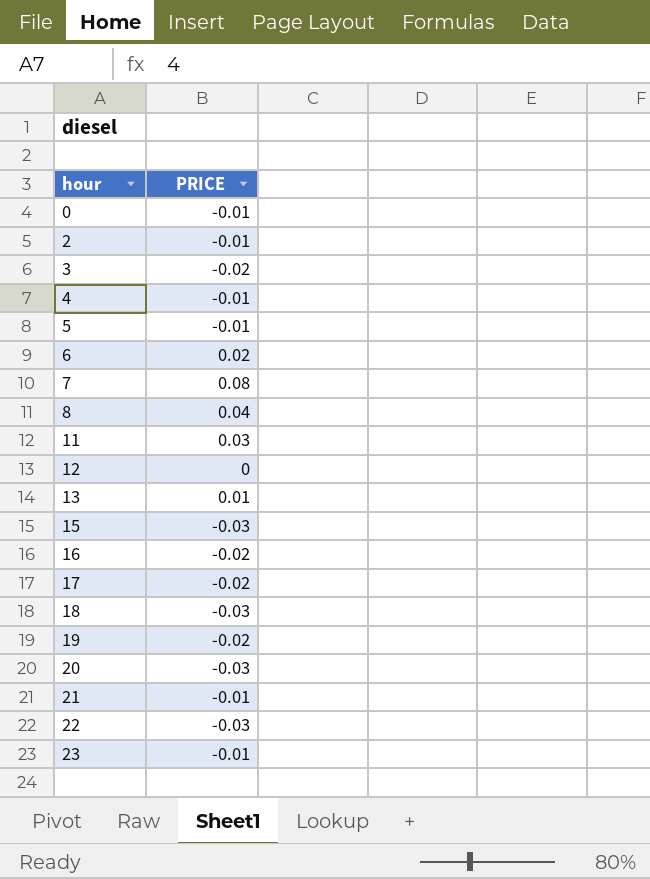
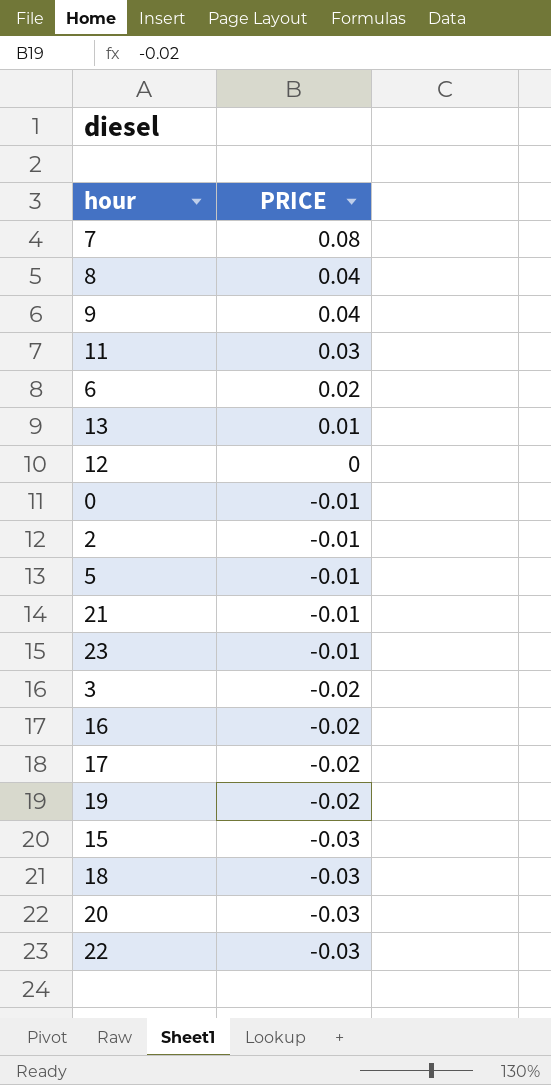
row order: hour ascending -> PRICE descending
row 4: -0.01 -> none
row 9: none -> 0.04

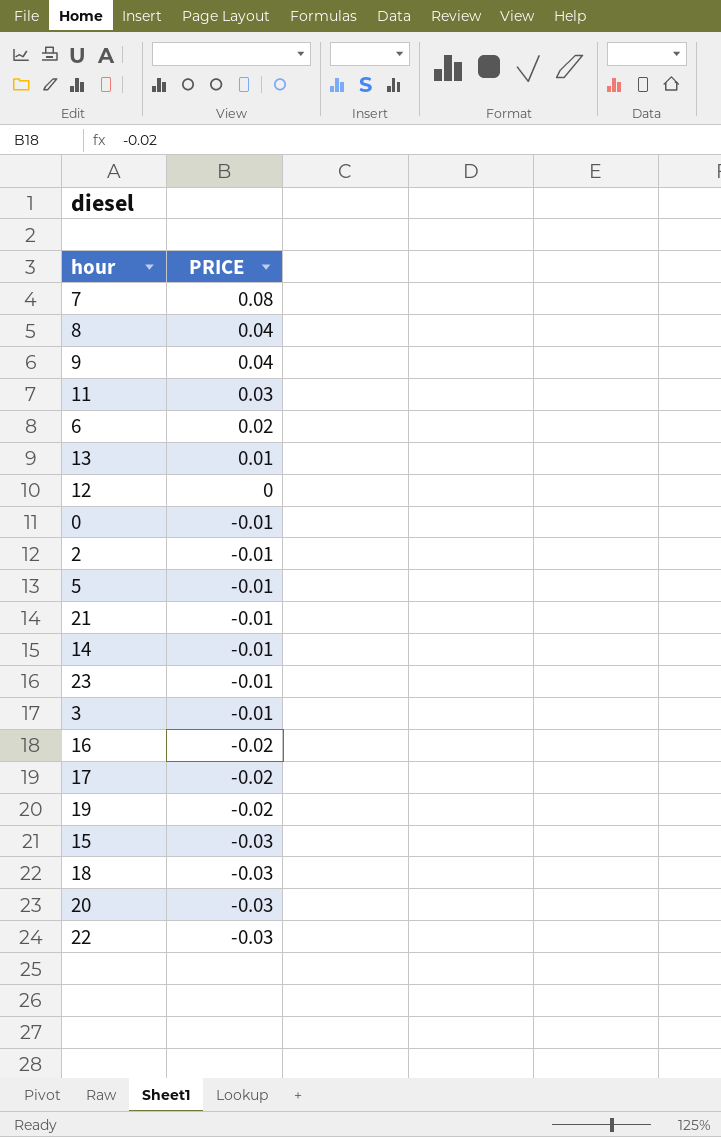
row 14: none -> -0.01
3 | PRICE: -0.02 -> -0.01

